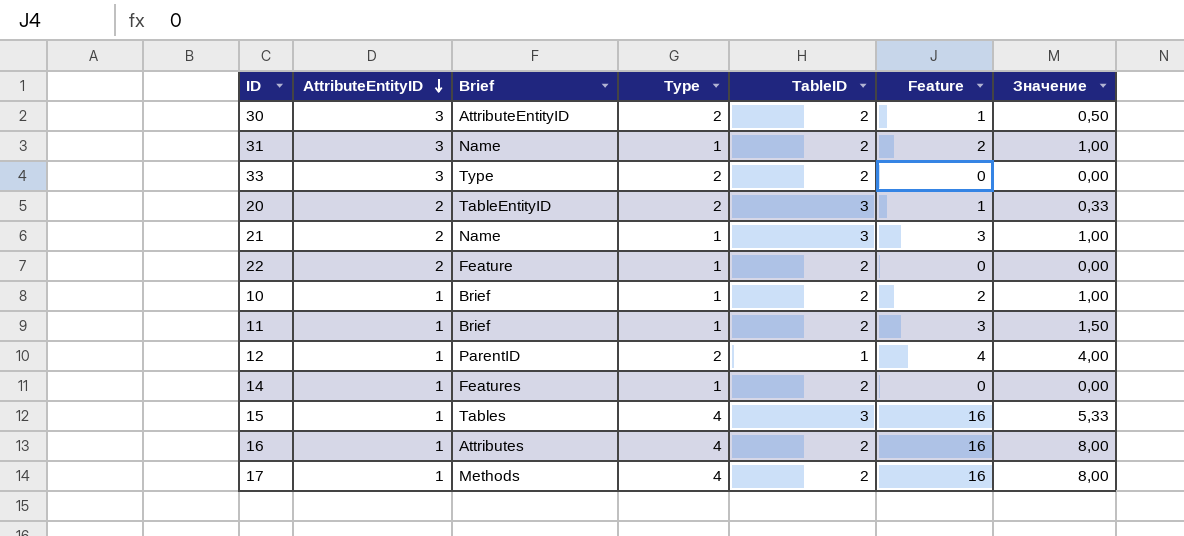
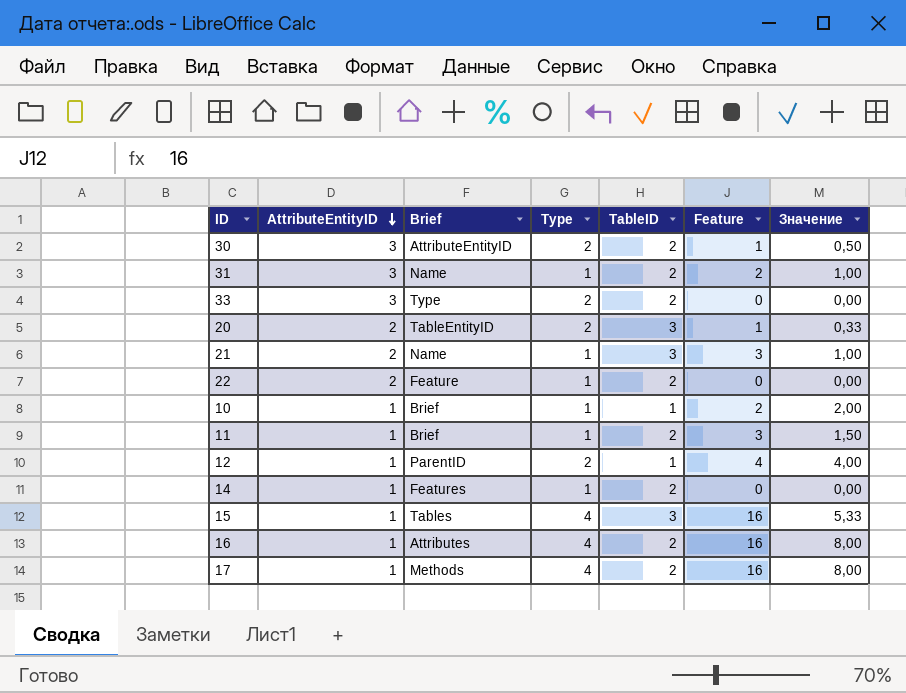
10 | TableID: 2 -> 1
10 | Значение: 1,00 -> 2,00

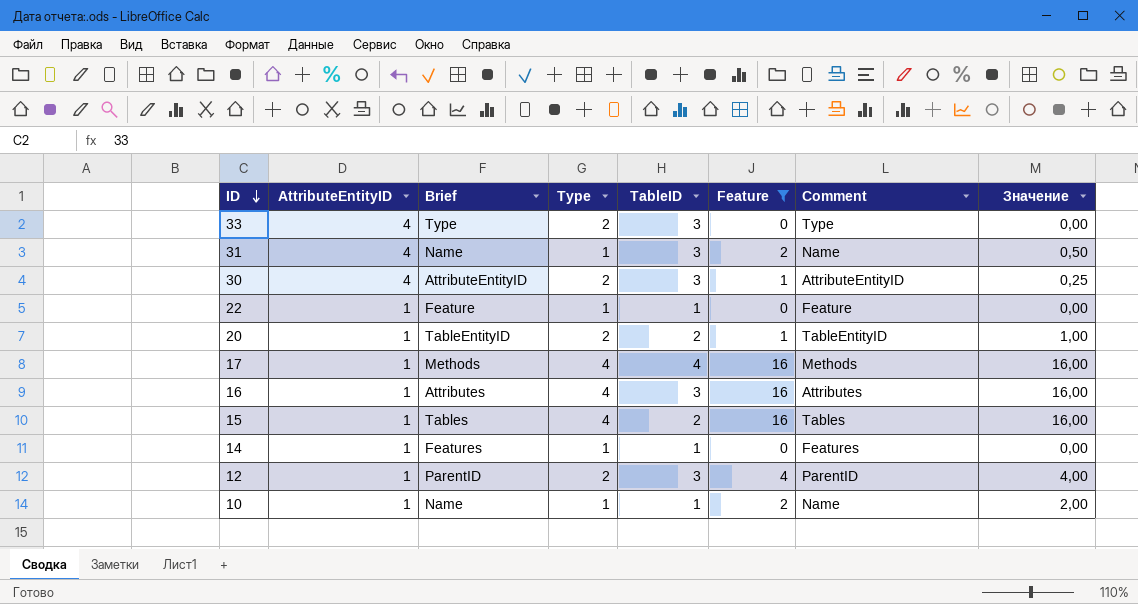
filter: none -> Feature != 3
row order: AttributeEntityID descending -> ID descending
column Comment | position: none -> 7
column Значение | formula: [Feature] / [TableID] -> [Feature] / [AttributeEntityID]
33 | AttributeEntityID: 3 -> 4
33 | TableID: 2 -> 3
31 | AttributeEntityID: 3 -> 4
31 | TableID: 2 -> 3
30 | AttributeEntityID: 3 -> 4
30 | TableID: 2 -> 3
22 | AttributeEntityID: 2 -> 1
22 | TableID: 2 -> 1
20 | AttributeEntityID: 2 -> 1
20 | TableID: 3 -> 2
17 | TableID: 2 -> 4
16 | TableID: 2 -> 3
15 | TableID: 3 -> 2
14 | TableID: 2 -> 1
12 | TableID: 1 -> 3
10 | Brief: Brief -> Name

